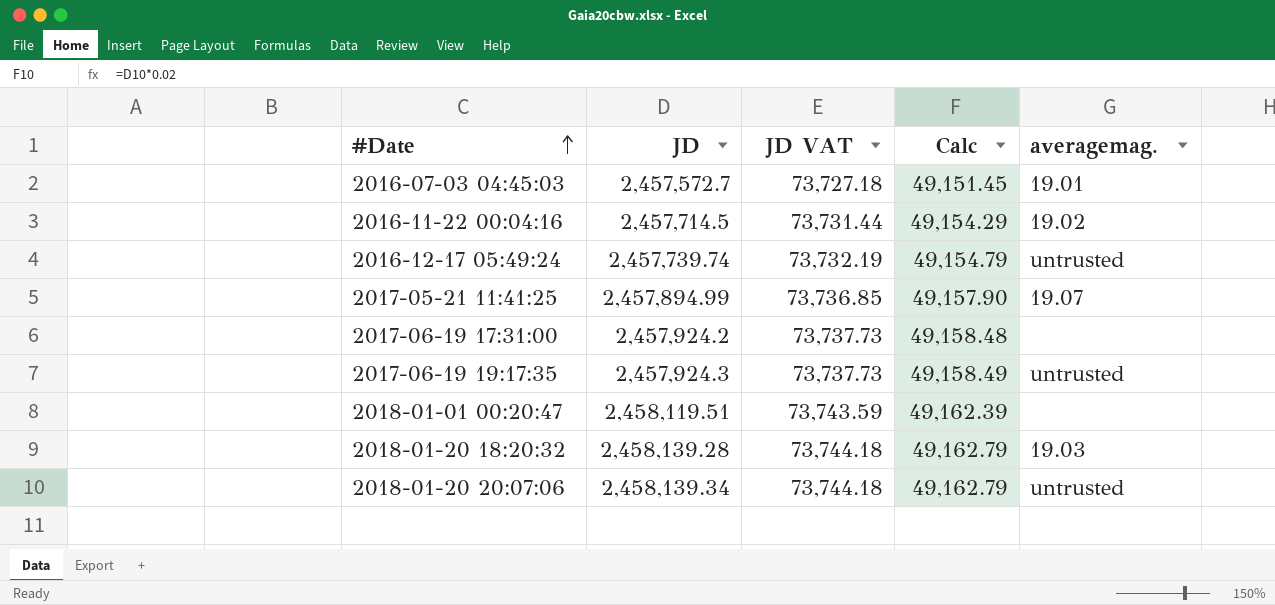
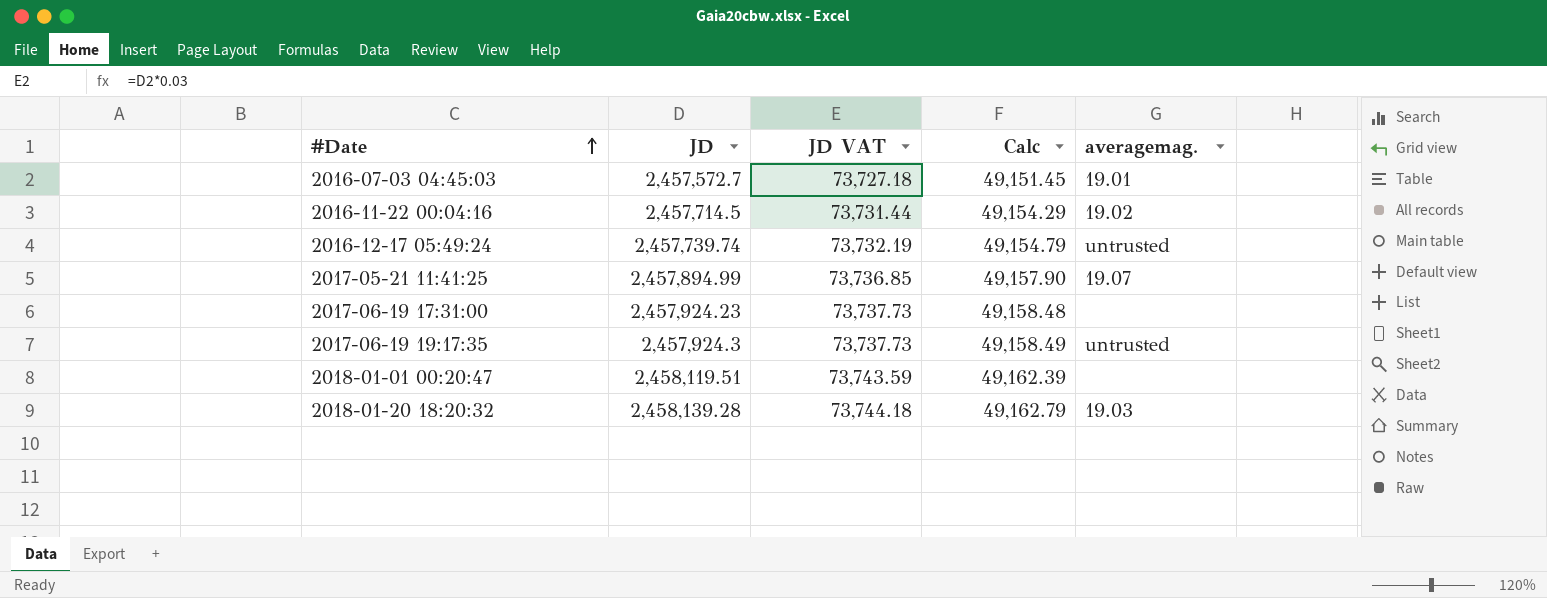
row 2018-01-20 20:07:06: 2,458,139.34 | 73,744.18 | 49,162.79 | untrusted -> none
2017-06-19 17:31:00 | JD: 2,457,924.2 -> 2,457,924.23

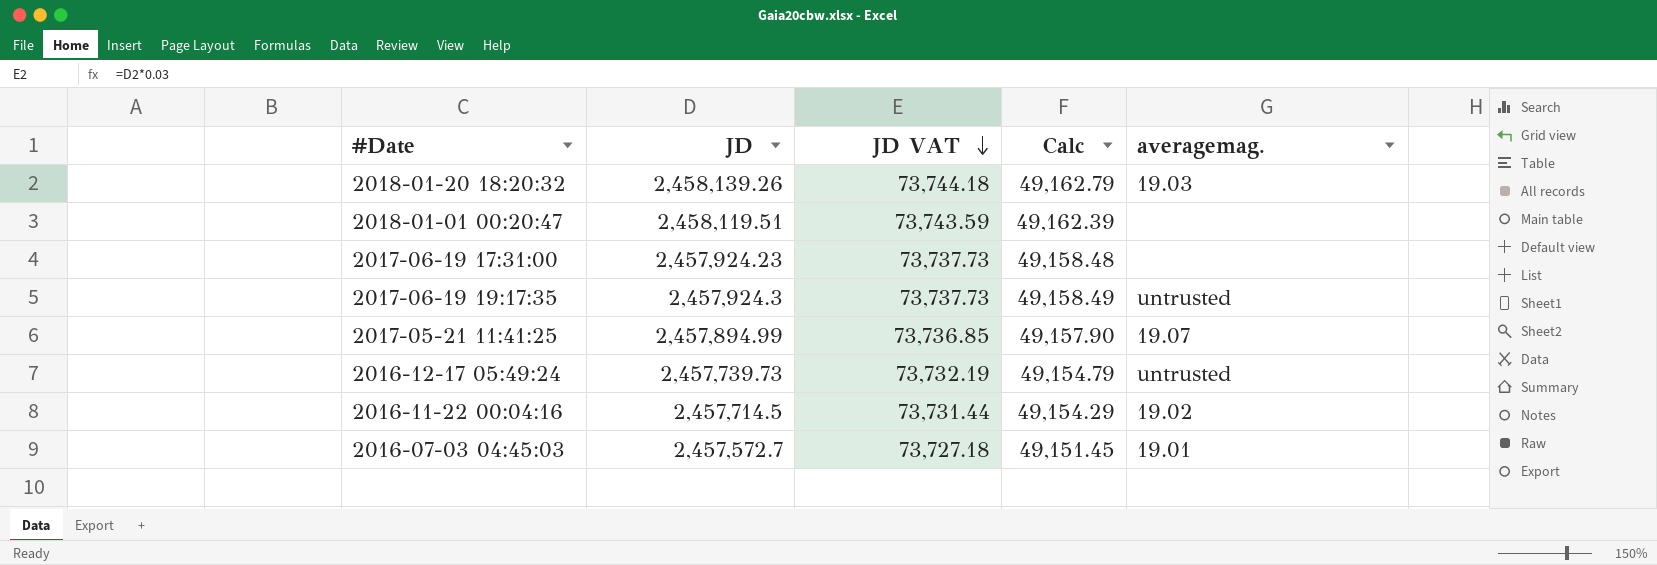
row order: #Date ascending -> JD VAT descending
2018-01-20 18:20:32 | JD: 2,458,139.28 -> 2,458,139.26
2016-12-17 05:49:24 | JD: 2,457,739.74 -> 2,457,739.73

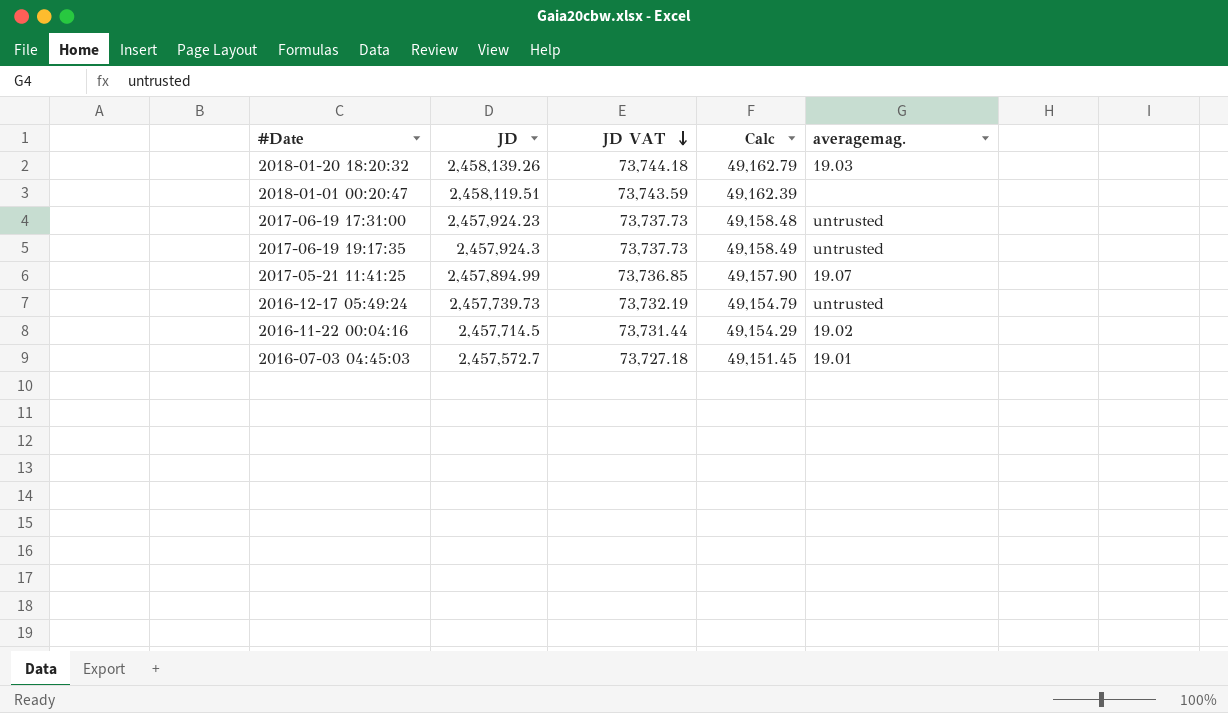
2017-06-19 17:31:00 | averagemag.: none -> untrusted

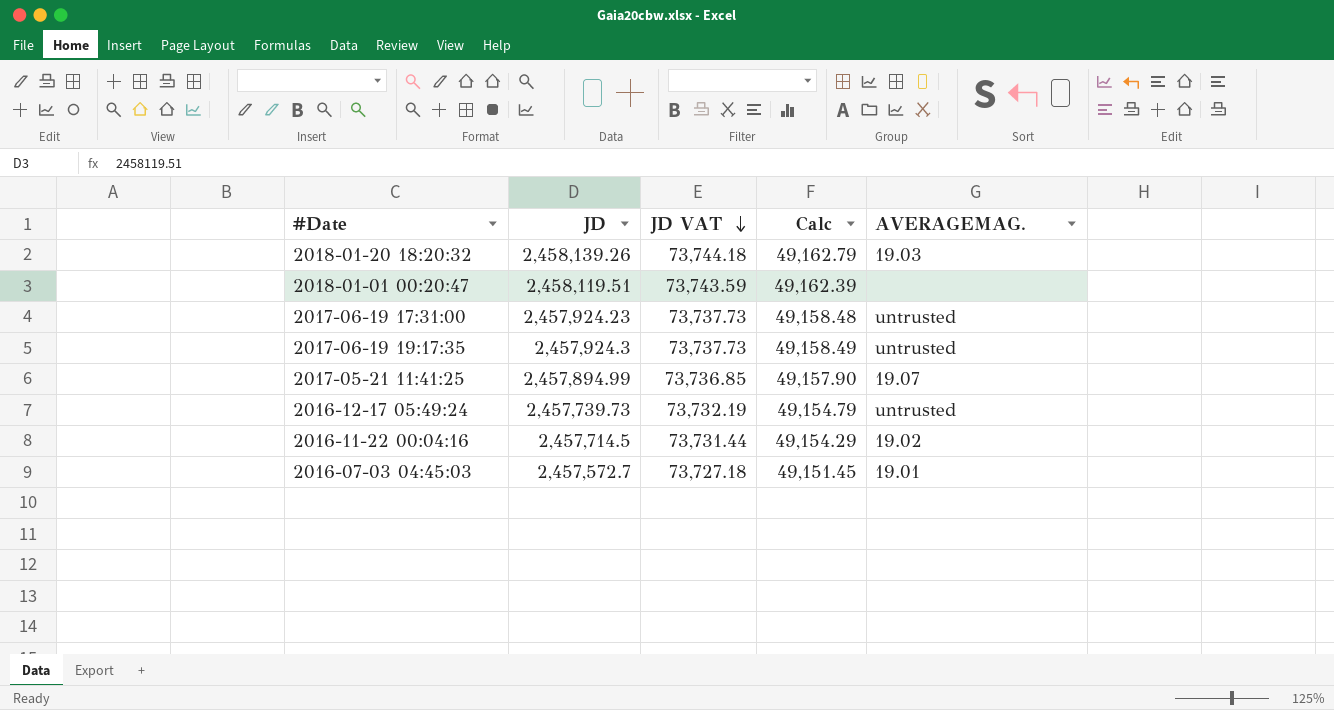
column name: averagemag. -> AVERAGEMAG.

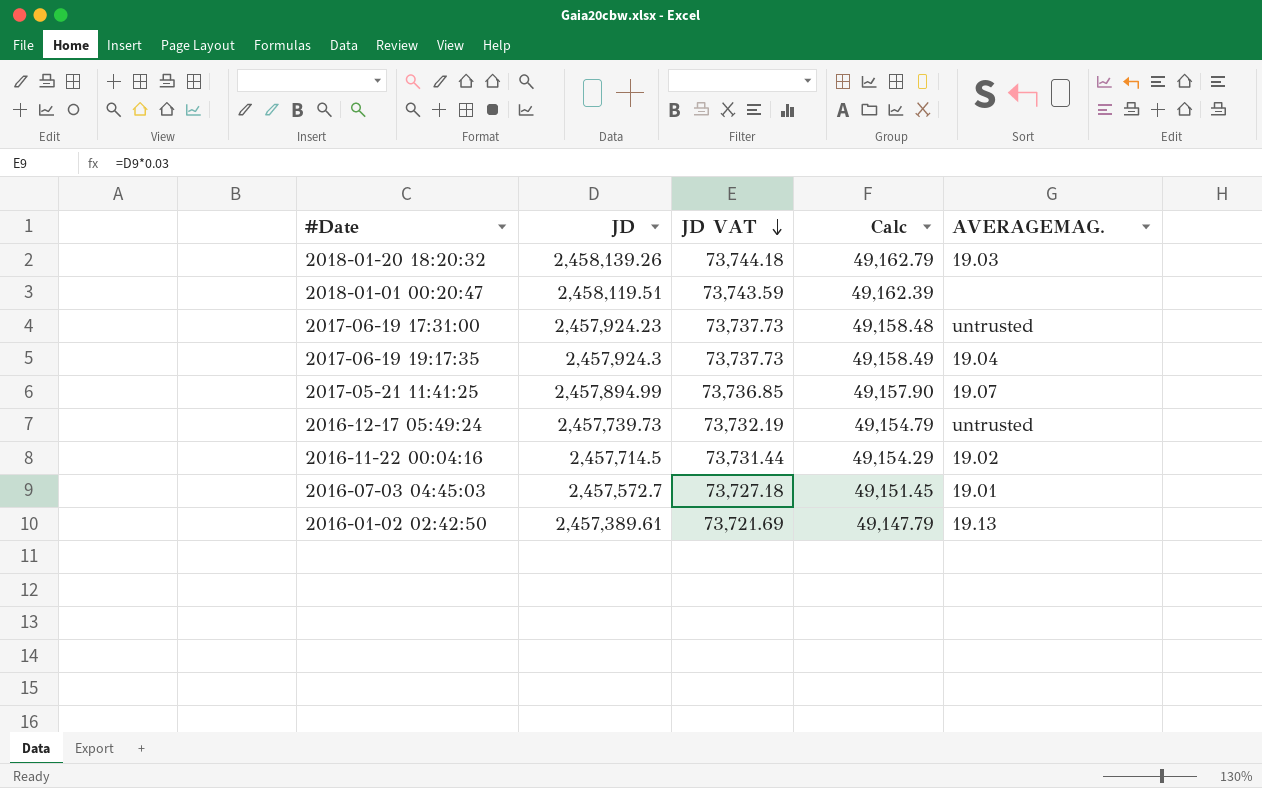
2017-06-19 19:17:35 | AVERAGEMAG.: untrusted -> 19.04
row 2016-01-02 02:42:50: none -> 2,457,389.61 | 73,721.69 | 49,147.79 | 19.13

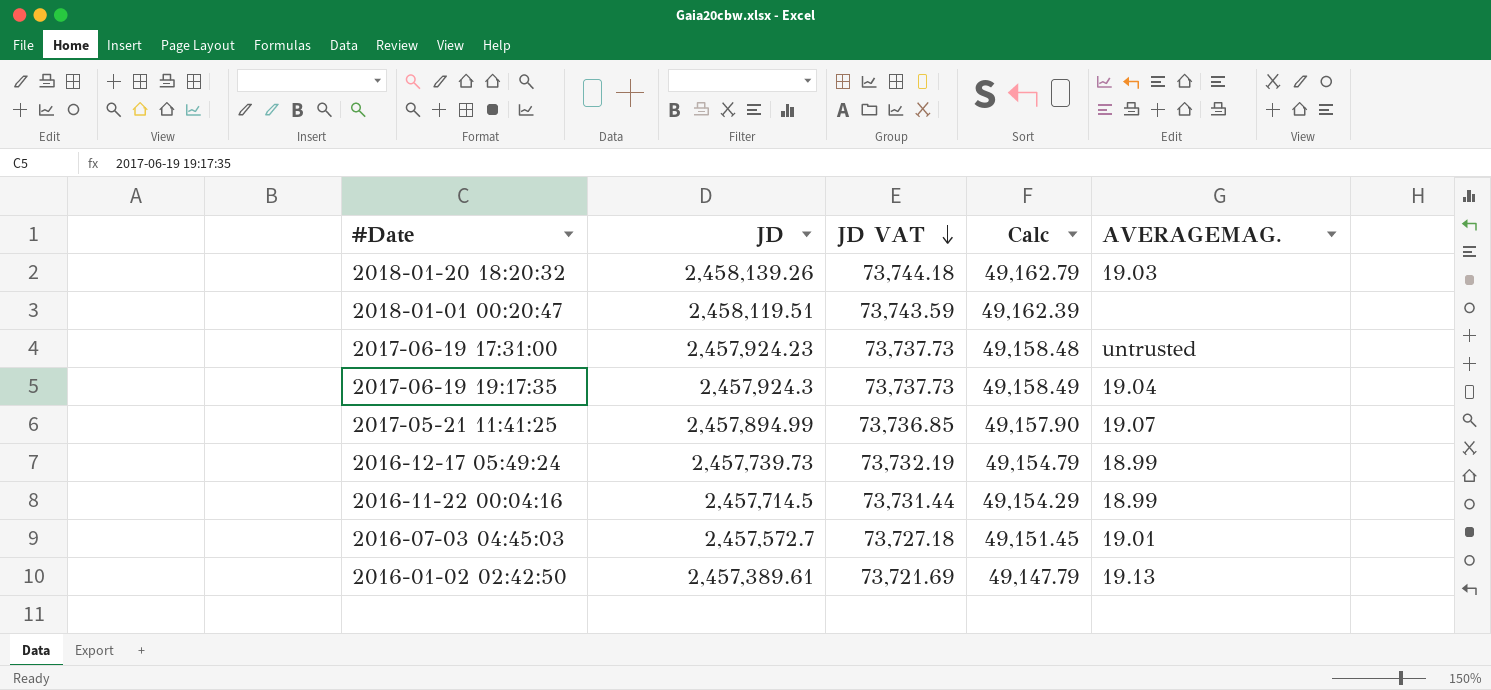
2016-12-17 05:49:24 | AVERAGEMAG.: untrusted -> 18.99
2016-11-22 00:04:16 | AVERAGEMAG.: 19.02 -> 18.99

